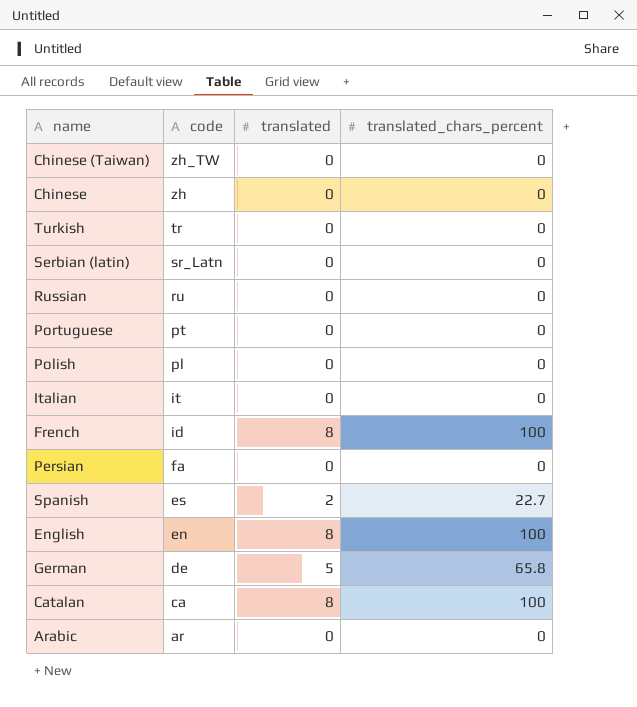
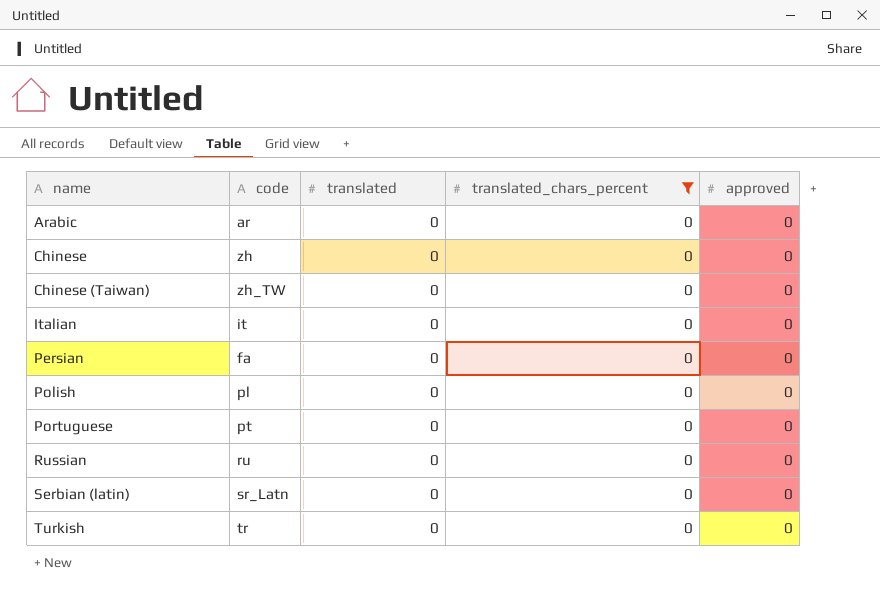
filter: none -> translated_chars_percent = 0
row order: code descending -> name ascending
column approved | position: none -> 5

